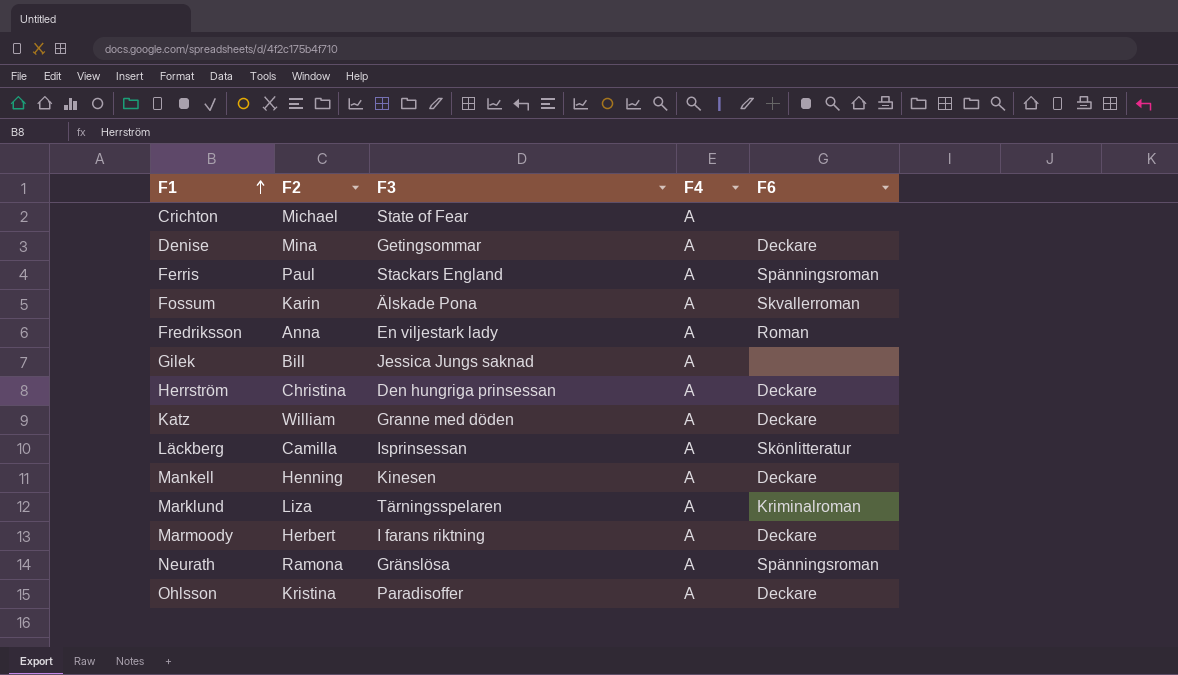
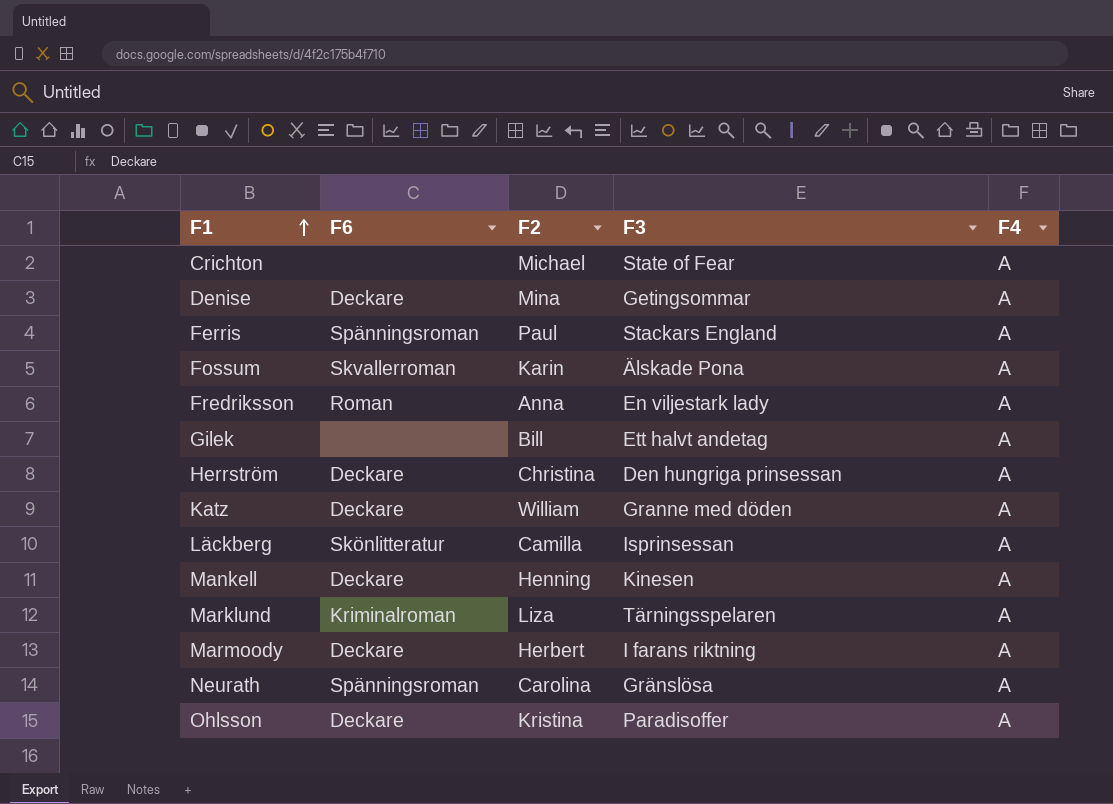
column F6 | position: 5 -> 2
Gilek | F3: Jessica Jungs saknad -> Ett halvt andetag
Neurath | F2: Ramona -> Carolina

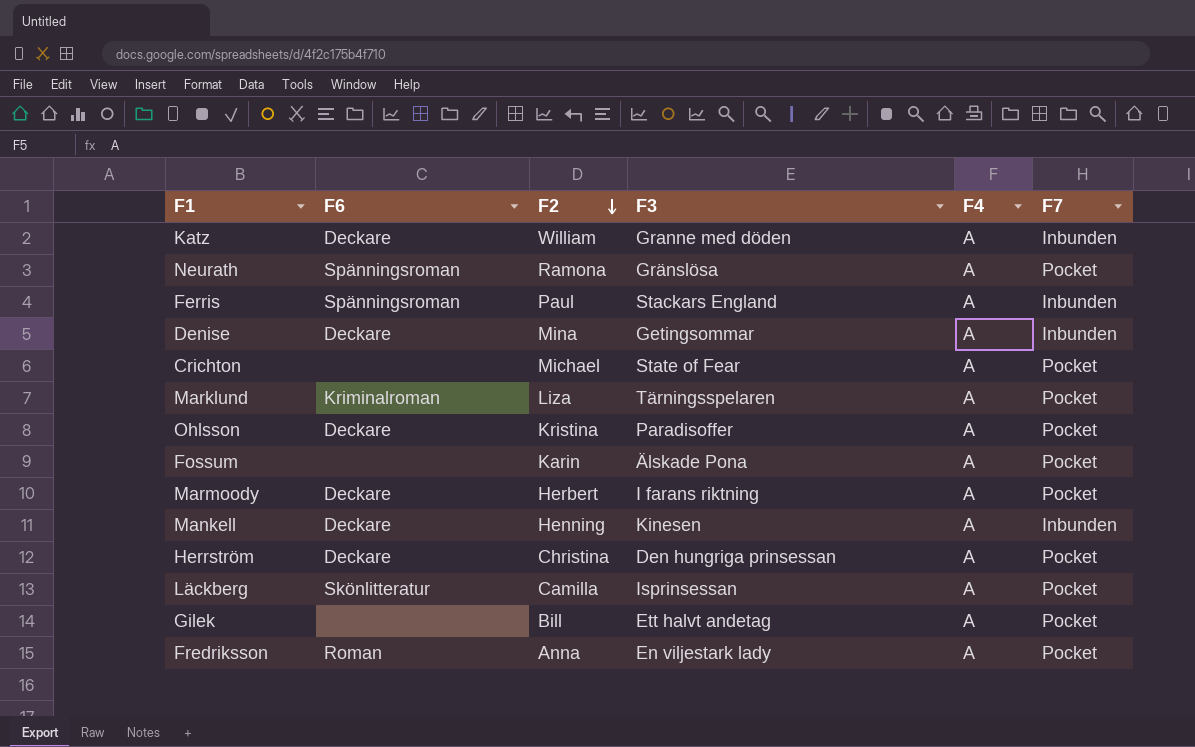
row order: F1 ascending -> F2 descending
column F7 | position: none -> 6
Neurath | F2: Carolina -> Ramona
Fossum | F6: Skvallerroman -> none

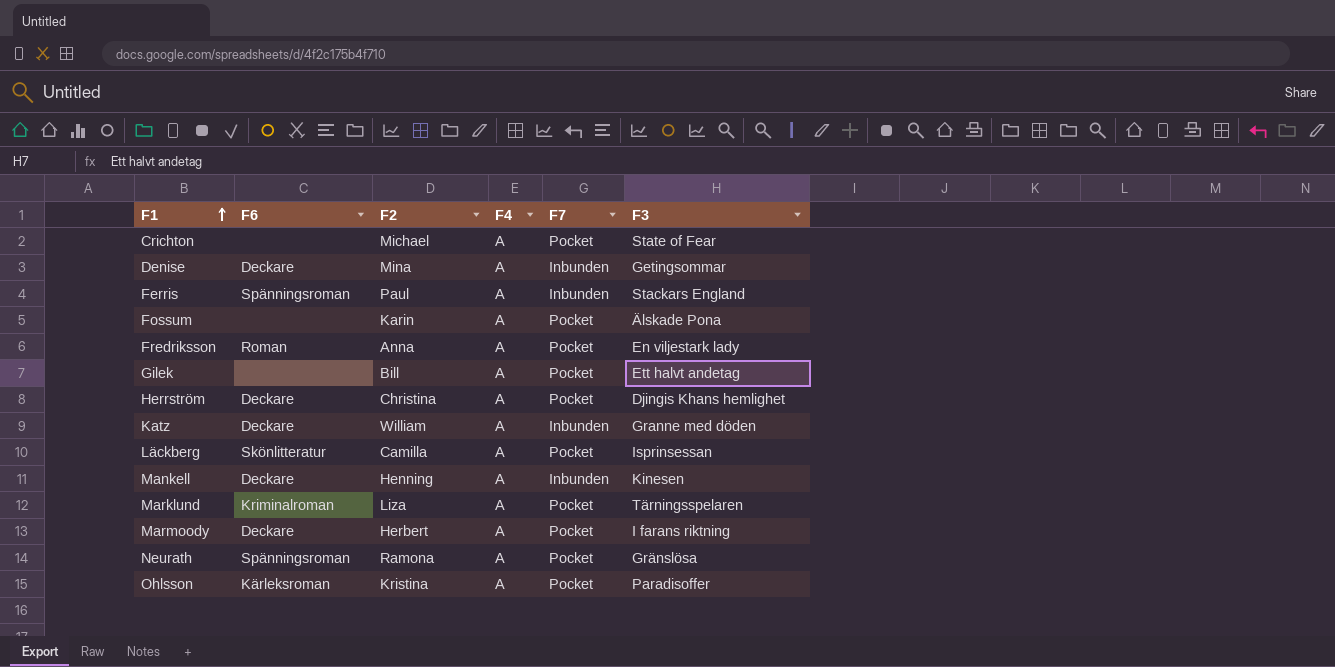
row order: F2 descending -> F1 ascending
column F3 | position: 4 -> 6
Herrström | F3: Den hungriga prinsessan -> Djingis Khans hemlighet
Ohlsson | F6: Deckare -> Kärleksroman

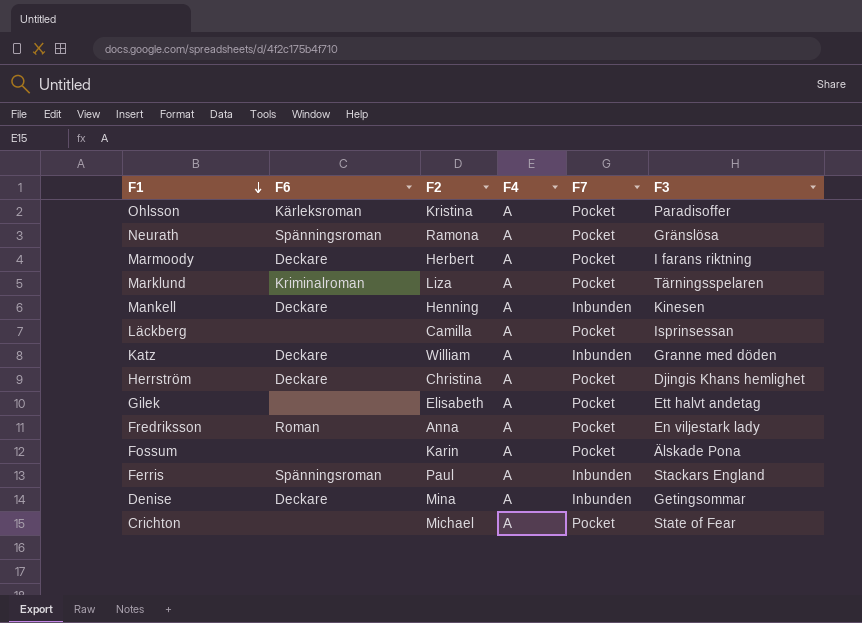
row order: F1 ascending -> F1 descending
Läckberg | F6: Skönlitteratur -> none
Gilek | F2: Bill -> Elisabeth

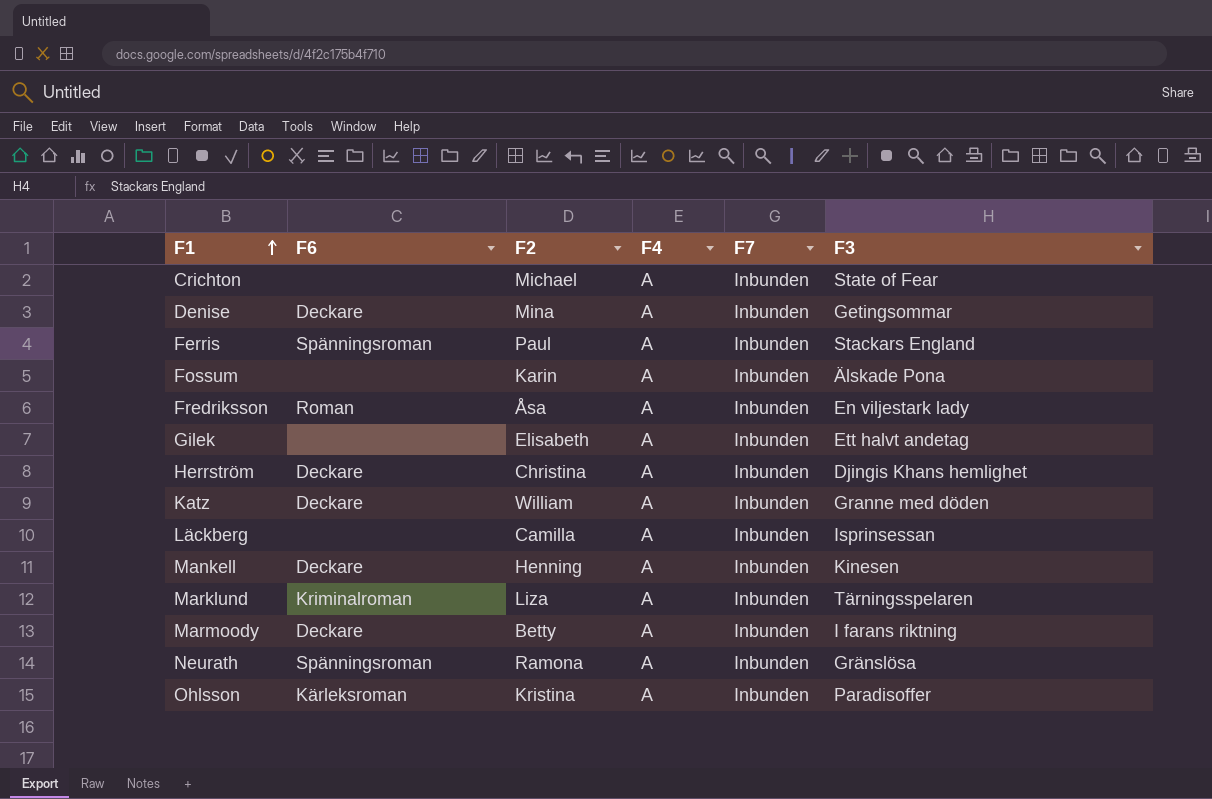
row order: F1 descending -> F1 ascending
Crichton | F7: Pocket -> Inbunden
Fossum | F7: Pocket -> Inbunden
Fredriksson | F2: Anna -> Åsa
Fredriksson | F7: Pocket -> Inbunden
Gilek | F7: Pocket -> Inbunden
Herrström | F7: Pocket -> Inbunden
Läckberg | F7: Pocket -> Inbunden
Marklund | F7: Pocket -> Inbunden
Marmoody | F2: Herbert -> Betty
Marmoody | F7: Pocket -> Inbunden
Neurath | F7: Pocket -> Inbunden
Ohlsson | F7: Pocket -> Inbunden

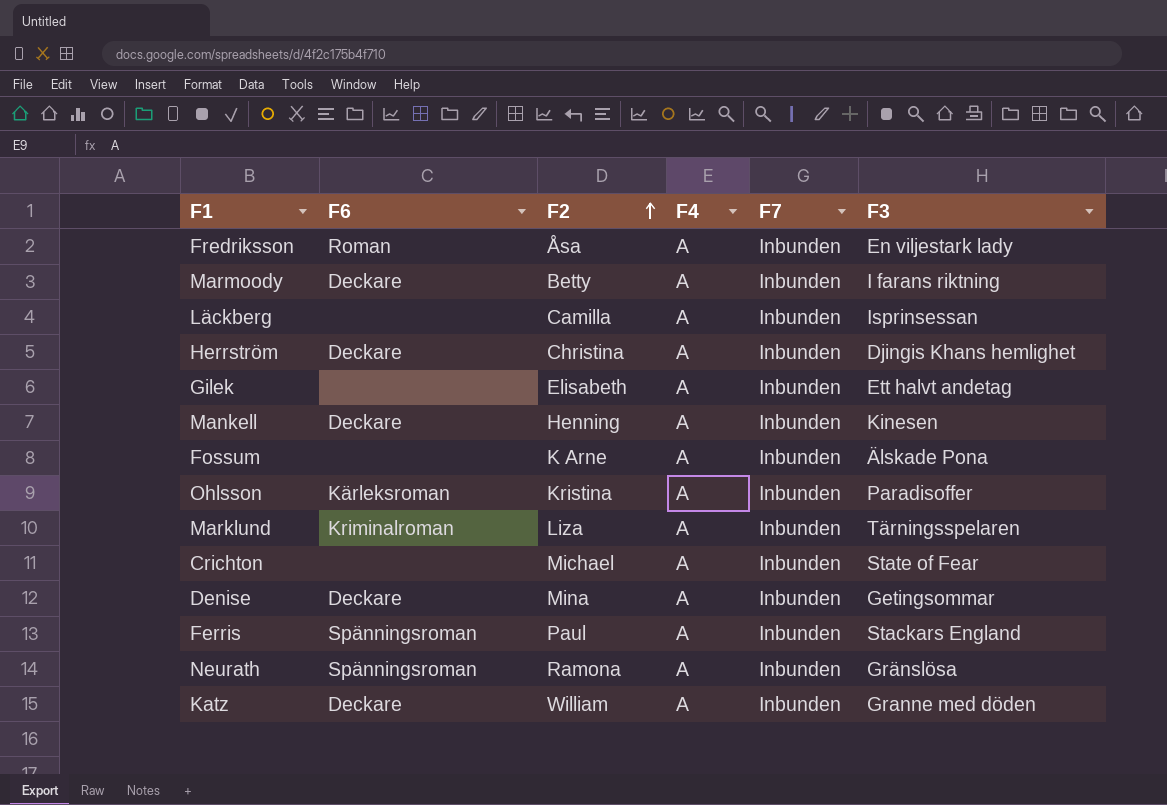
row order: F1 ascending -> F2 ascending
Fossum | F2: Karin -> K Arne

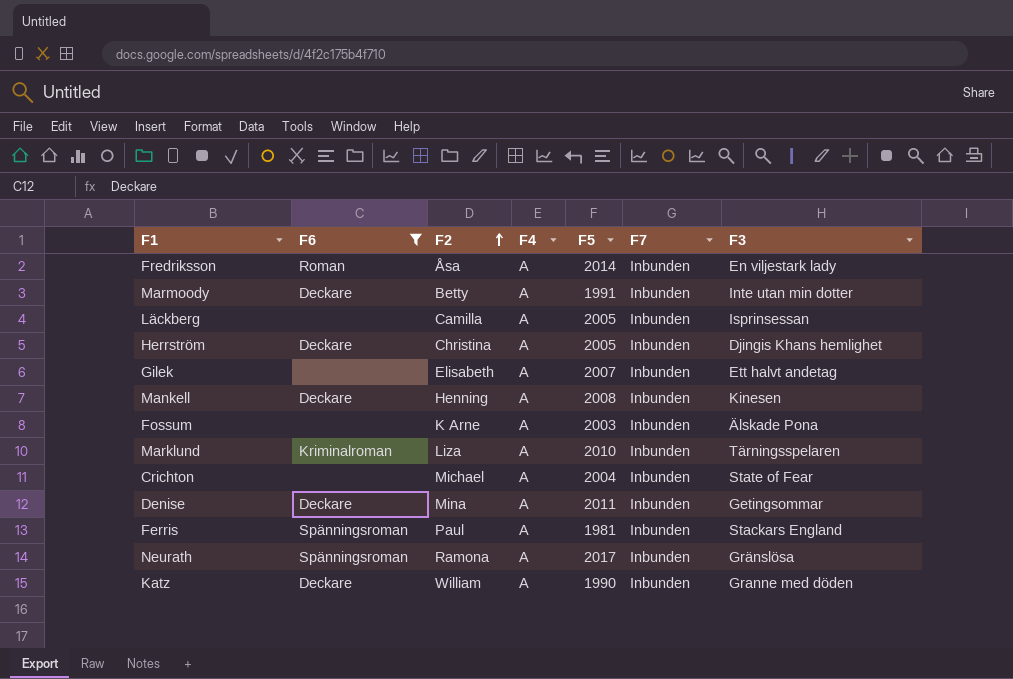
filter: none -> F6 != Kärleksroman
column F5 | position: none -> 5
Marmoody | F3: I farans riktning -> Inte utan min dotter

